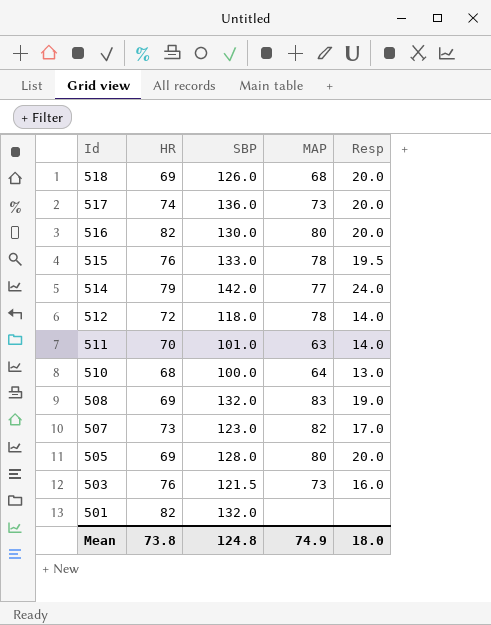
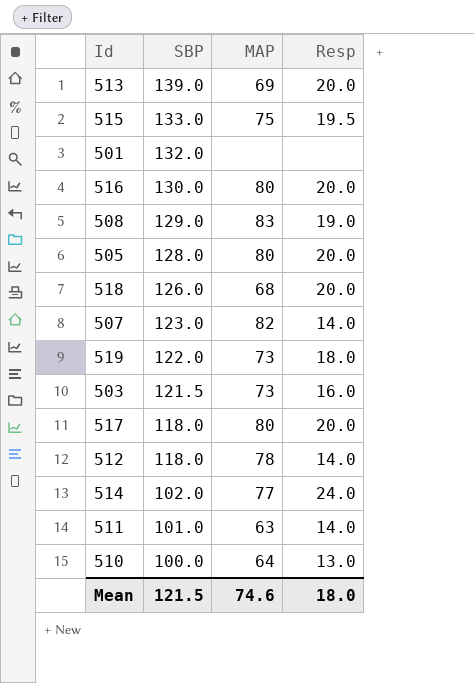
row order: Id descending -> SBP descending
column HR | position: 2 -> none
row 513: none -> 139.0 | 69 | 20.0
515 | MAP: 78 -> 75
508 | SBP: 132.0 -> 129.0
507 | Resp: 17.0 -> 14.0
row 519: none -> 122.0 | 73 | 18.0
517 | SBP: 136.0 -> 118.0
517 | MAP: 73 -> 80
514 | SBP: 142.0 -> 102.0
Mean | SBP: 124.8 -> 121.5
Mean | MAP: 74.9 -> 74.6

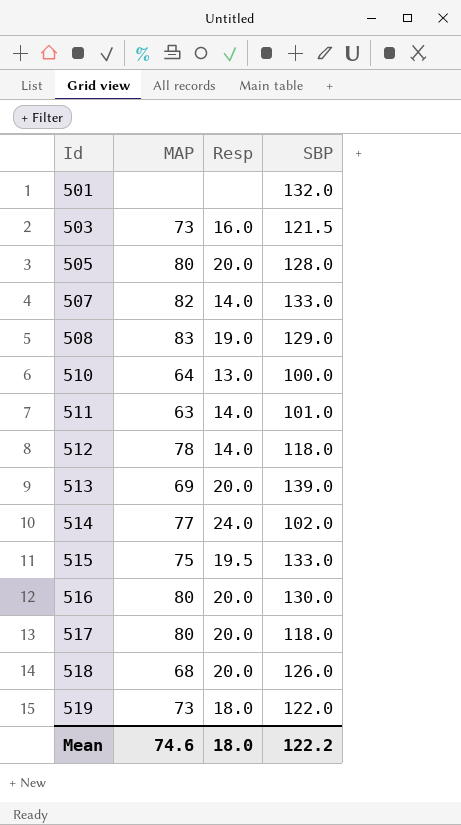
row order: SBP descending -> Id ascending
column SBP | position: 2 -> 4
507 | SBP: 123.0 -> 133.0
Mean | SBP: 121.5 -> 122.2

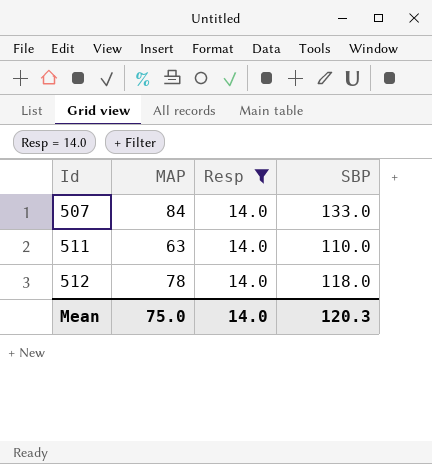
filter: none -> Resp = 14.0
507 | MAP: 82 -> 84
511 | SBP: 101.0 -> 110.0
Mean | MAP: 74.6 -> 75.0
Mean | Resp: 18.0 -> 14.0
Mean | SBP: 122.2 -> 120.3

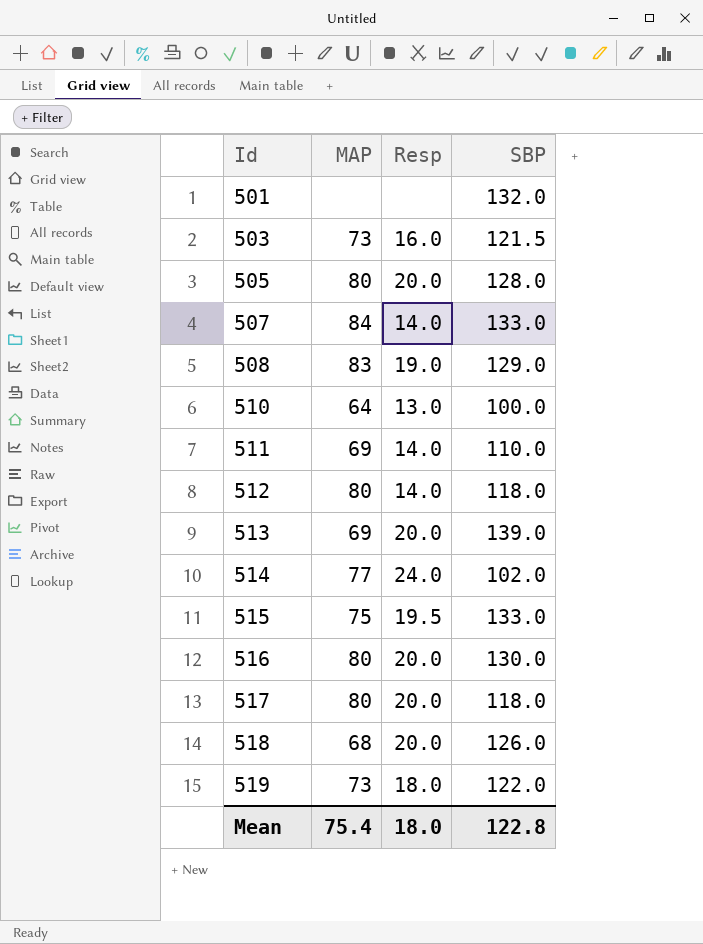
filter: Resp = 14.0 -> none
511 | MAP: 63 -> 69
512 | MAP: 78 -> 80
Mean | MAP: 75.0 -> 75.4
Mean | Resp: 14.0 -> 18.0
Mean | SBP: 120.3 -> 122.8

